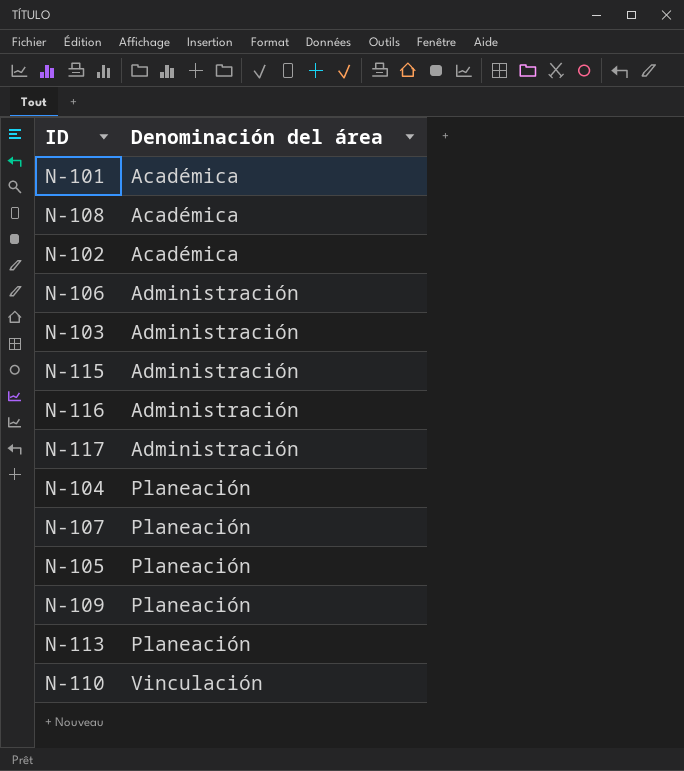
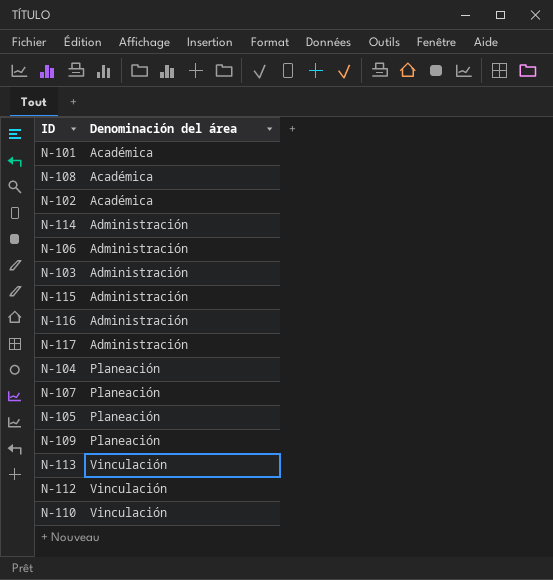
row N-114: none -> Administración
N-113 | Denominación del área: Planeación -> Vinculación
row N-112: none -> Vinculación

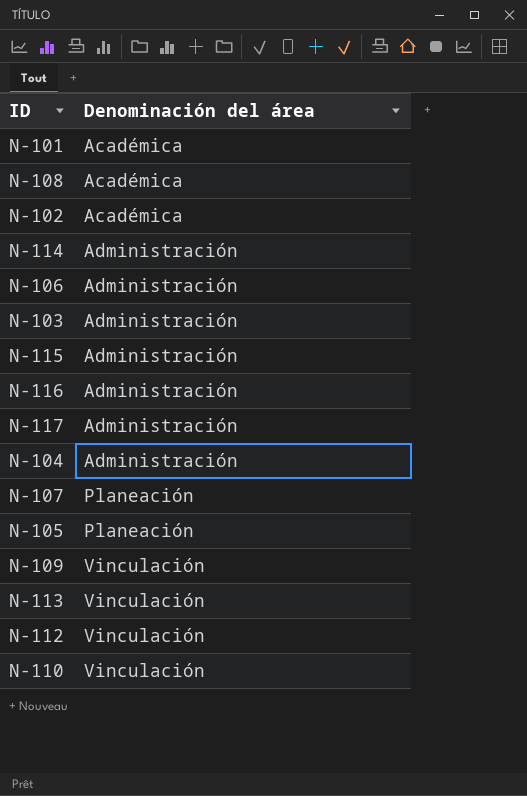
N-104 | Denominación del área: Planeación -> Administración
N-109 | Denominación del área: Planeación -> Vinculación

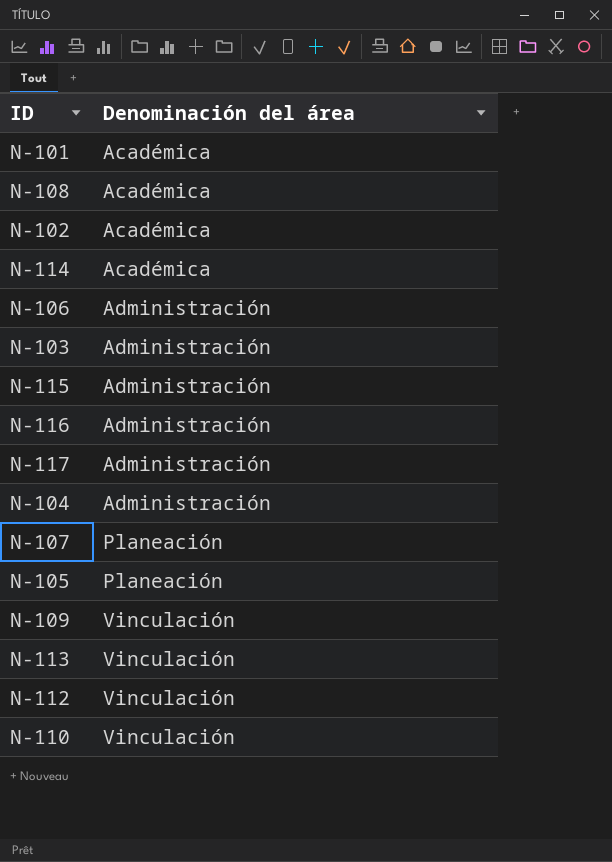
N-114 | Denominación del área: Administración -> Académica

